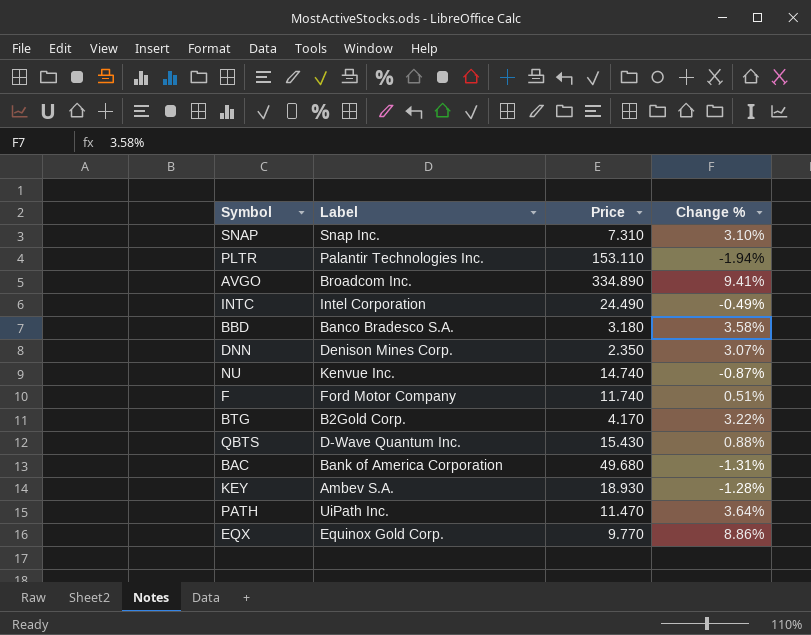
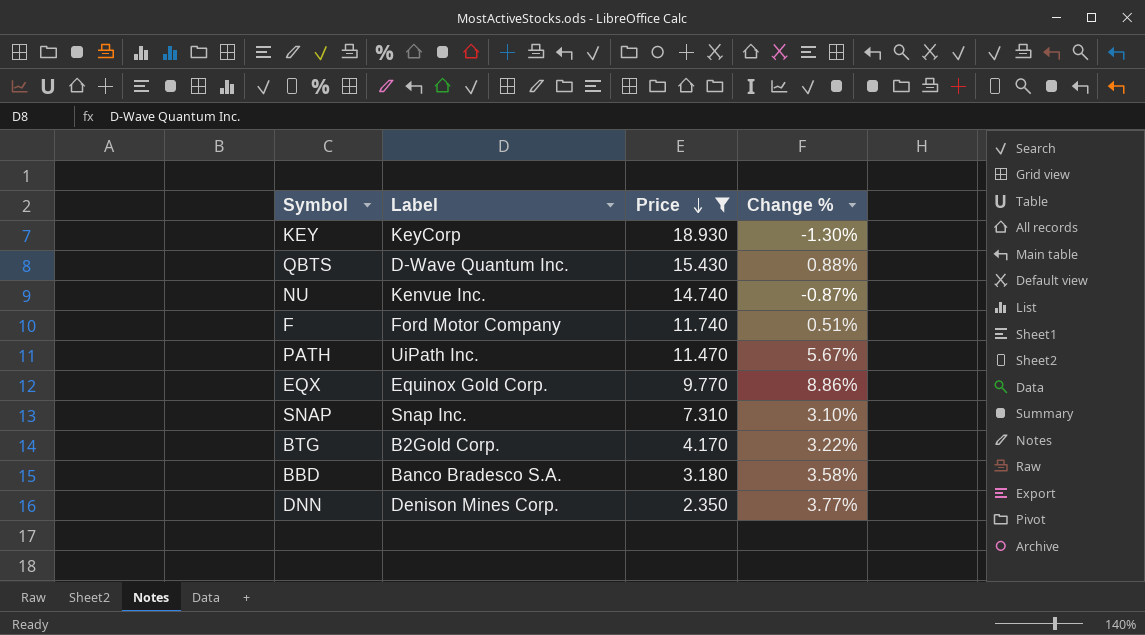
filter: none -> Price <= 18.930
row order: none -> Price descending
KEY | Label: Ambev S.A. -> KeyCorp
KEY | Change %: -1.28% -> -1.30%
PATH | Change %: 3.64% -> 5.67%
DNN | Change %: 3.07% -> 3.77%

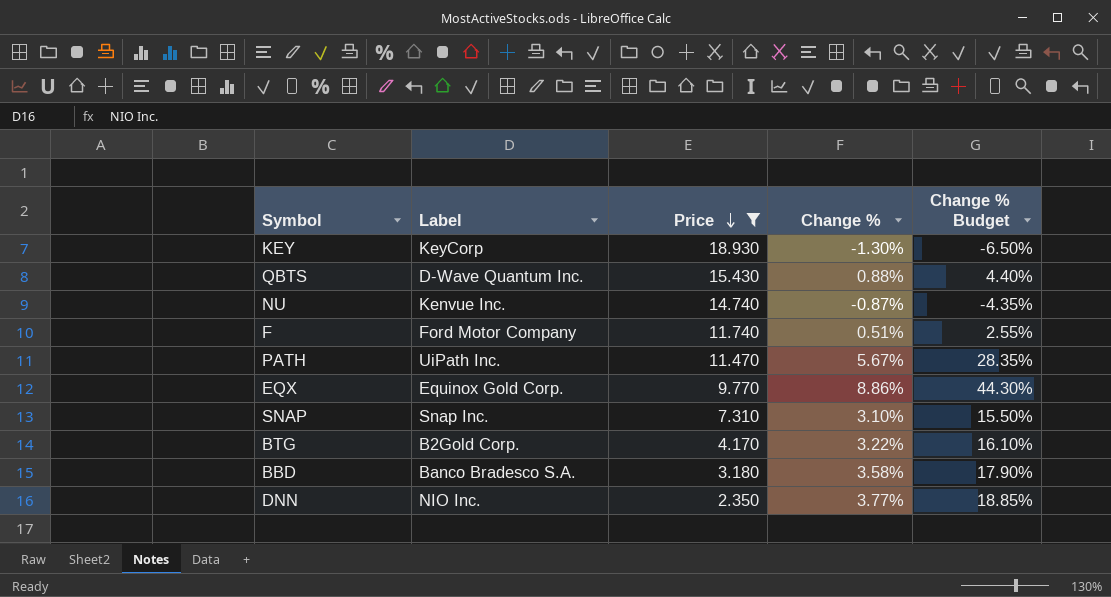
column Change % Budget | formula: none -> [Change %] * 5
DNN | Label: Denison Mines Corp. -> NIO Inc.

